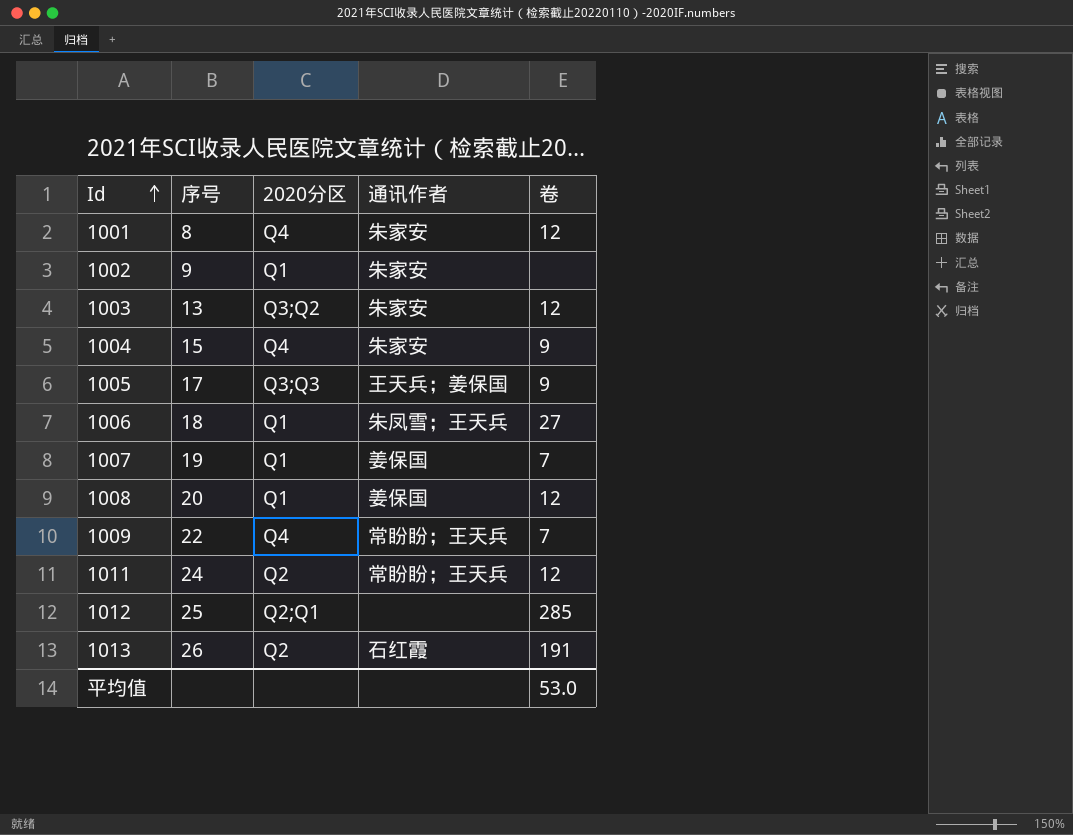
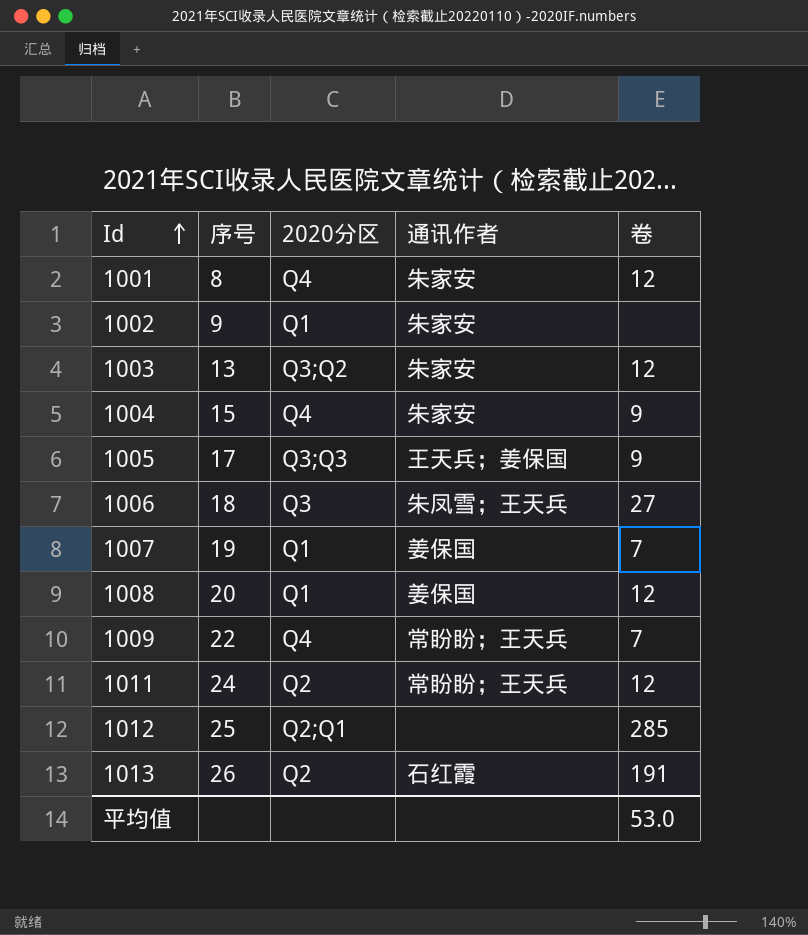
1006 | 2020分区: Q1 -> Q3

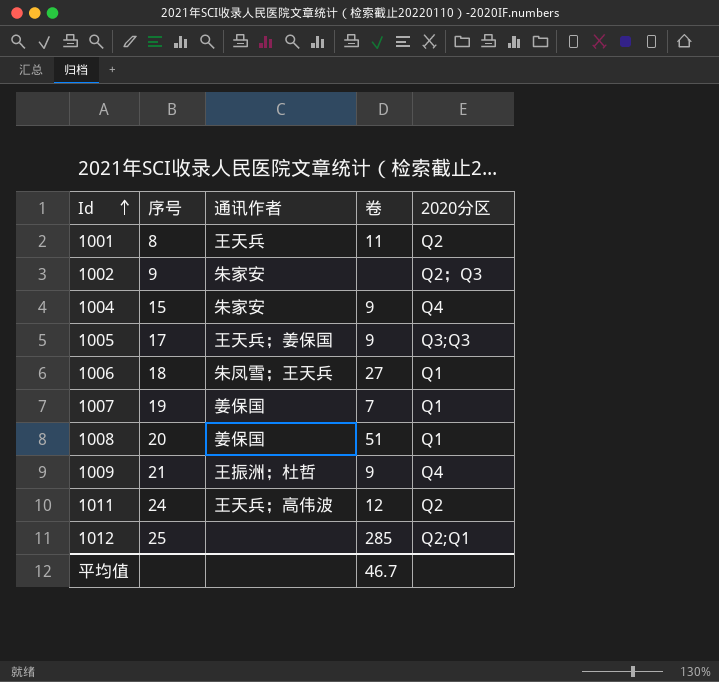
column 2020分区 | position: 3 -> 5
row 1003: 13 | Q3;Q2 | 朱家安 | 12 -> none
row 1013: 26 | Q2 | 石红霞 | 191 -> none
1001 | 通讯作者: 朱家安 -> 王天兵
1001 | 卷: 12 -> 11
1001 | 2020分区: Q4 -> Q2
1002 | 2020分区: Q1 -> Q2；Q3
1006 | 2020分区: Q3 -> Q1
1008 | 卷: 12 -> 51
1009 | 序号: 22 -> 21
1009 | 通讯作者: 常盼盼；王天兵 -> 王振洲；杜哲
1009 | 卷: 7 -> 9
1011 | 通讯作者: 常盼盼；王天兵 -> 王天兵；高伟波
平均值 | 卷: 53.0 -> 46.7

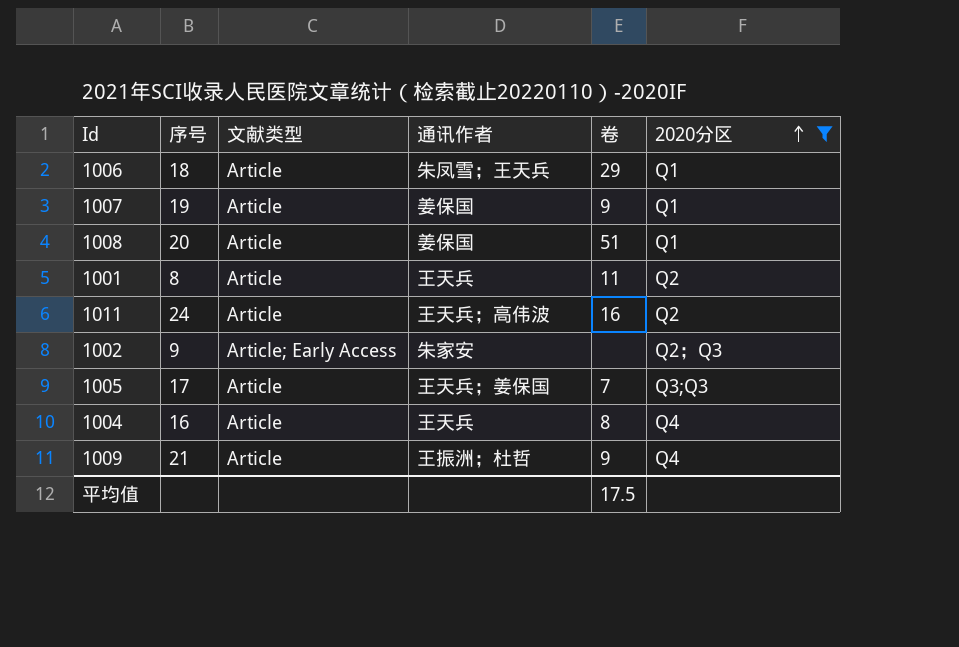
filter: none -> 2020分区 != Q2;Q1
row order: Id ascending -> 2020分区 ascending
column 文献类型 | position: none -> 3
1006 | 卷: 27 -> 29
1007 | 卷: 7 -> 9
1011 | 卷: 12 -> 16
1005 | 卷: 9 -> 7
1004 | 序号: 15 -> 16
1004 | 通讯作者: 朱家安 -> 王天兵
1004 | 卷: 9 -> 8
平均值 | 卷: 46.7 -> 17.5

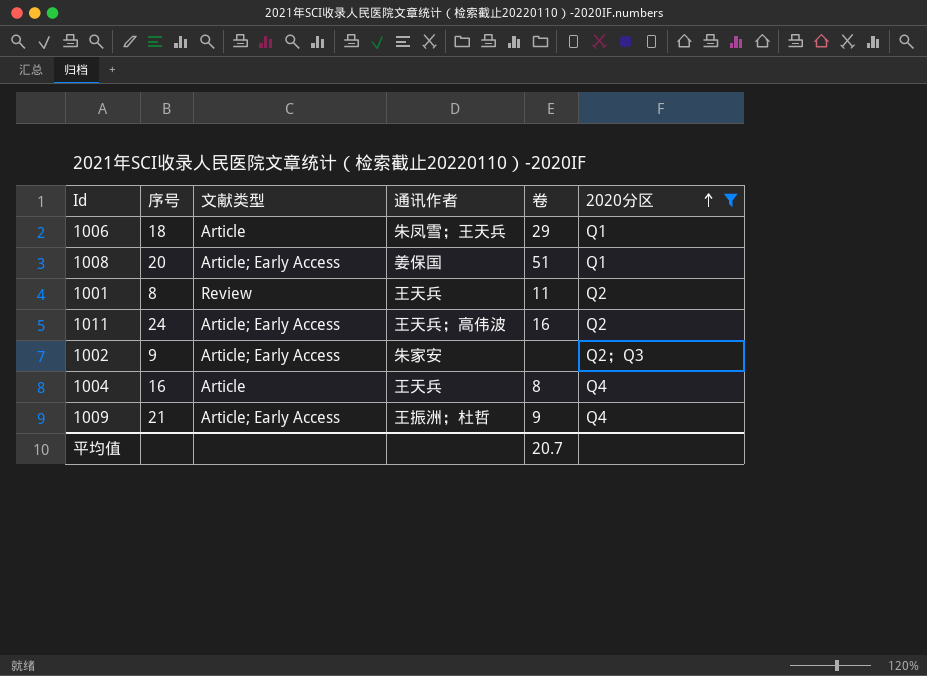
row 1007: 19 | Article | 姜保国 | 9 | Q1 -> none
row 1005: 17 | Article | 王天兵；姜保国 | 7 | Q3;Q3 -> none
1008 | 文献类型: Article -> Article; Early Access
1001 | 文献类型: Article -> Review
1011 | 文献类型: Article -> Article; Early Access
1009 | 文献类型: Article -> Article; Early Access
平均值 | 卷: 17.5 -> 20.7

